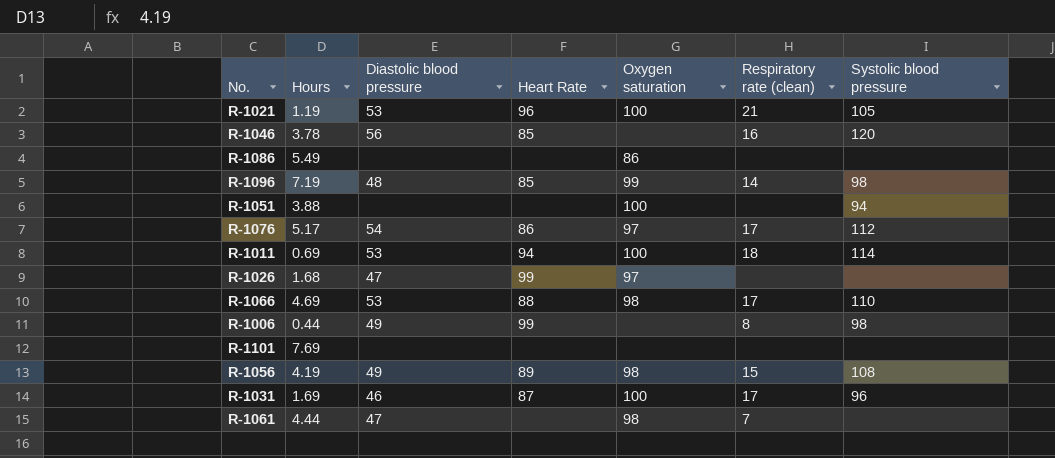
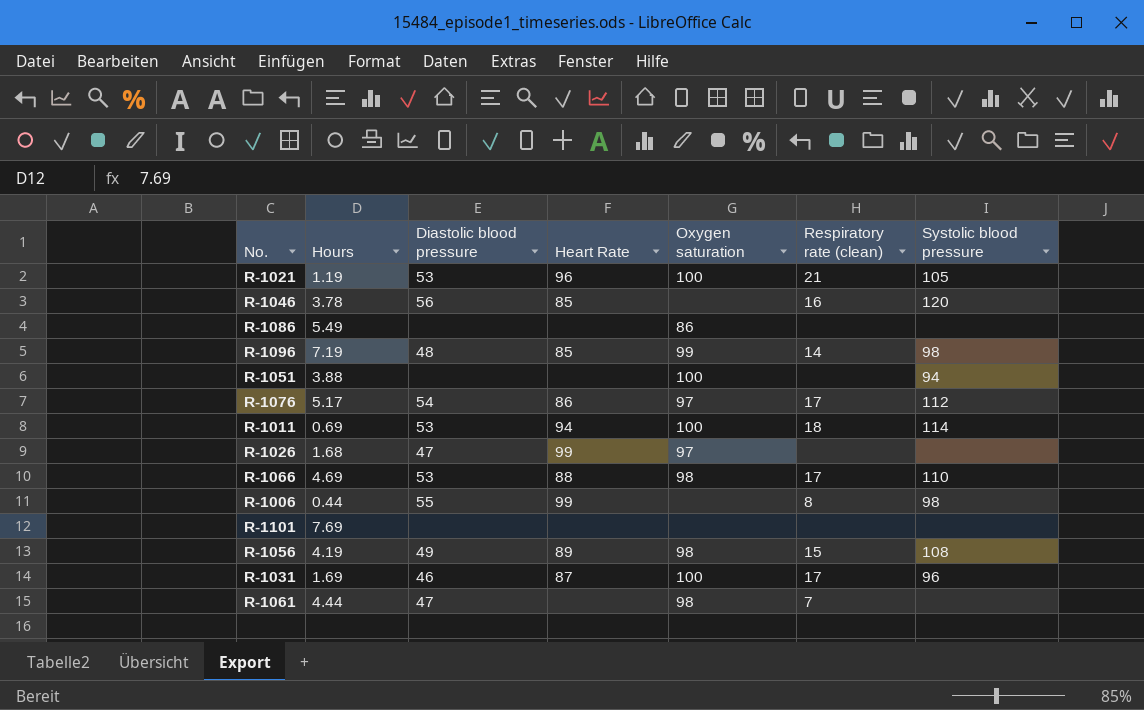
R-1006 | Diastolic blood pressure: 49 -> 55

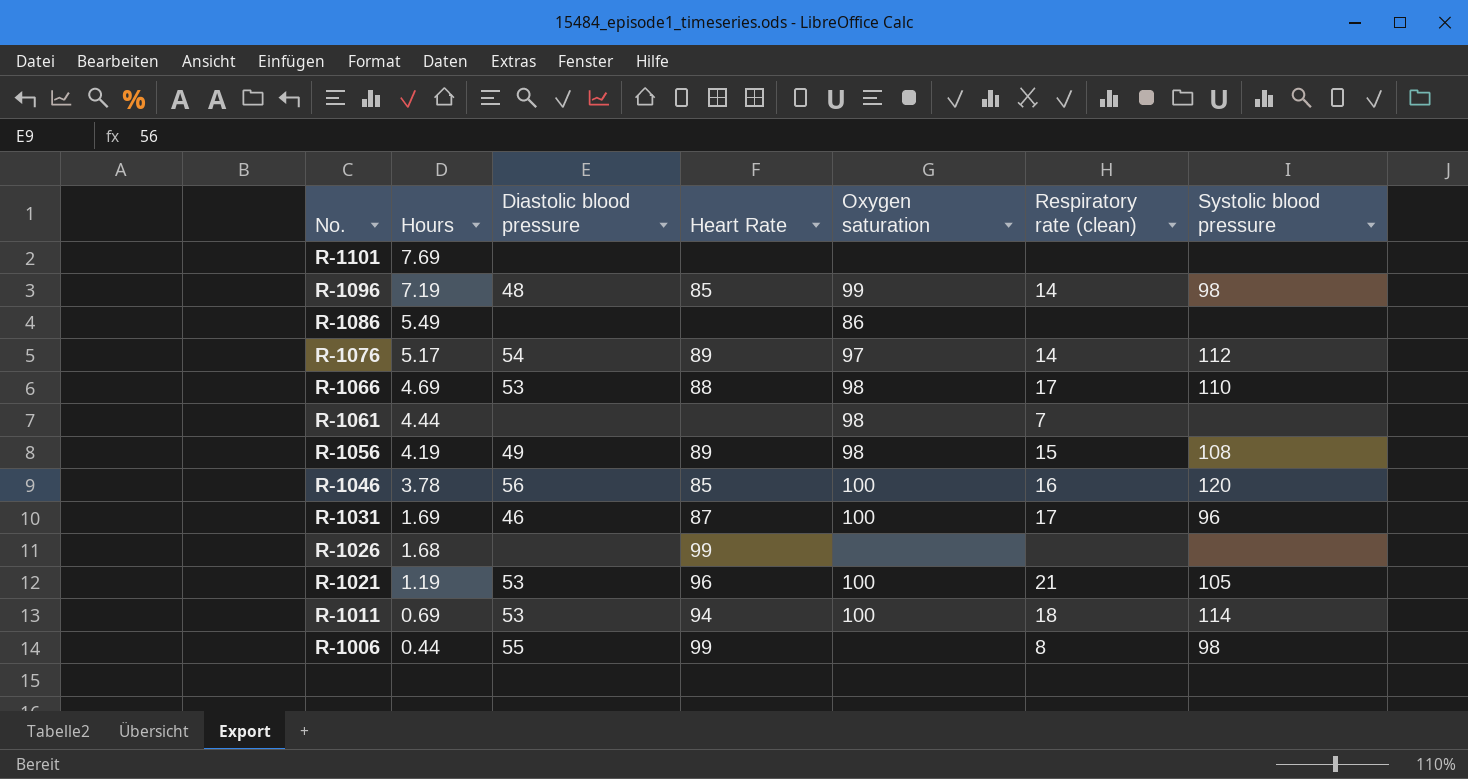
row order: none -> No. descending
row R-1051: 3.88 | none | none | 100 | none | 94 -> none
R-1076 | Heart Rate: 86 -> 89
R-1076 | Respiratory rate (clean): 17 -> 14
R-1061 | Diastolic blood pressure: 47 -> none
R-1046 | Oxygen saturation: none -> 100
R-1026 | Diastolic blood pressure: 47 -> none
R-1026 | Oxygen saturation: 97 -> none

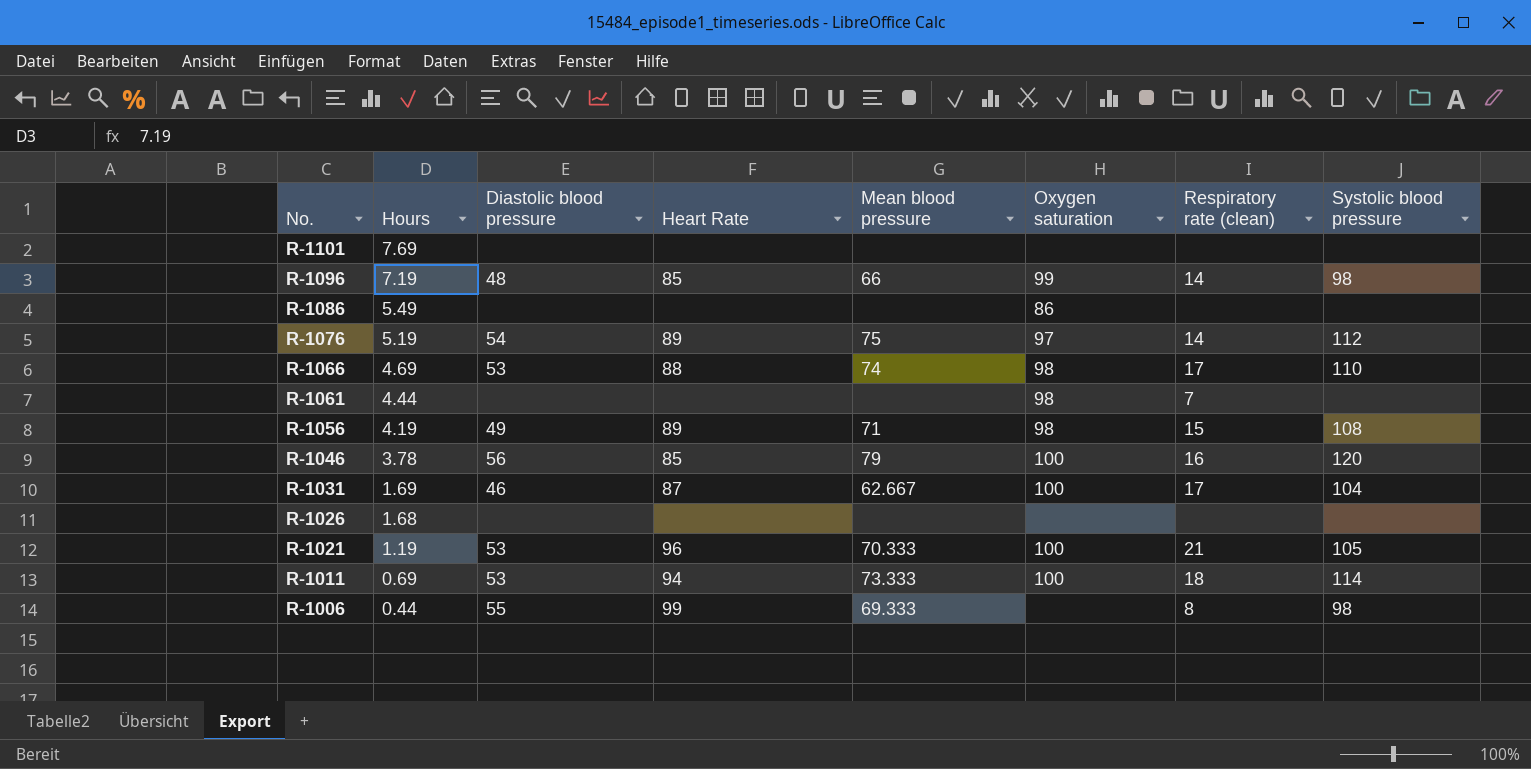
column Mean blood pressure | position: none -> 5
R-1076 | Hours: 5.17 -> 5.19
R-1031 | Systolic blood pressure: 96 -> 104
R-1026 | Heart Rate: 99 -> none

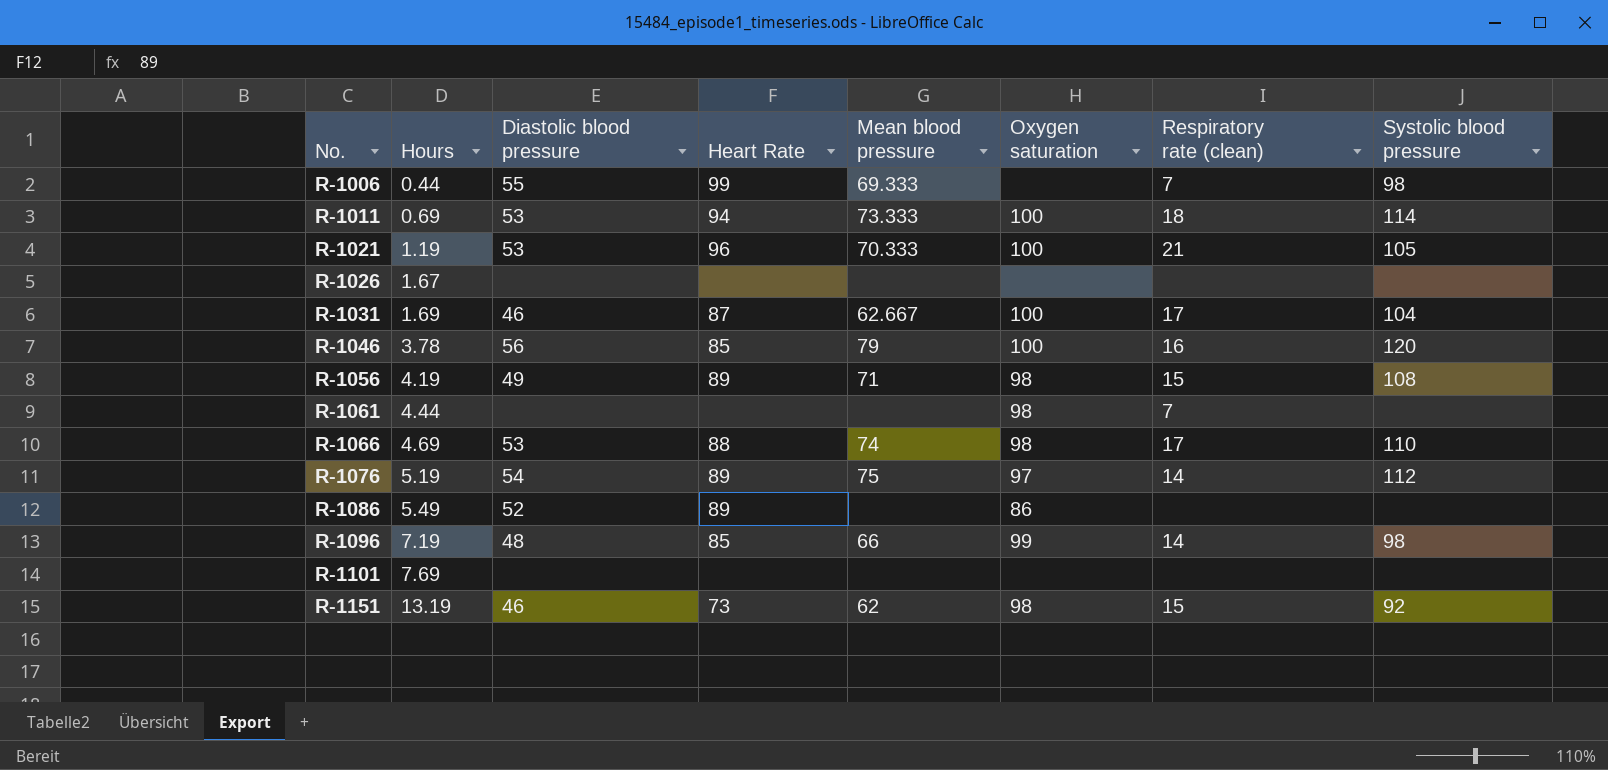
row order: No. descending -> No. ascending
R-1006 | Respiratory rate (clean): 8 -> 7
R-1026 | Hours: 1.68 -> 1.67
R-1086 | Diastolic blood pressure: none -> 52
R-1086 | Heart Rate: none -> 89
row R-1151: none -> 13.19 | 46 | 73 | 62 | 98 | 15 | 92

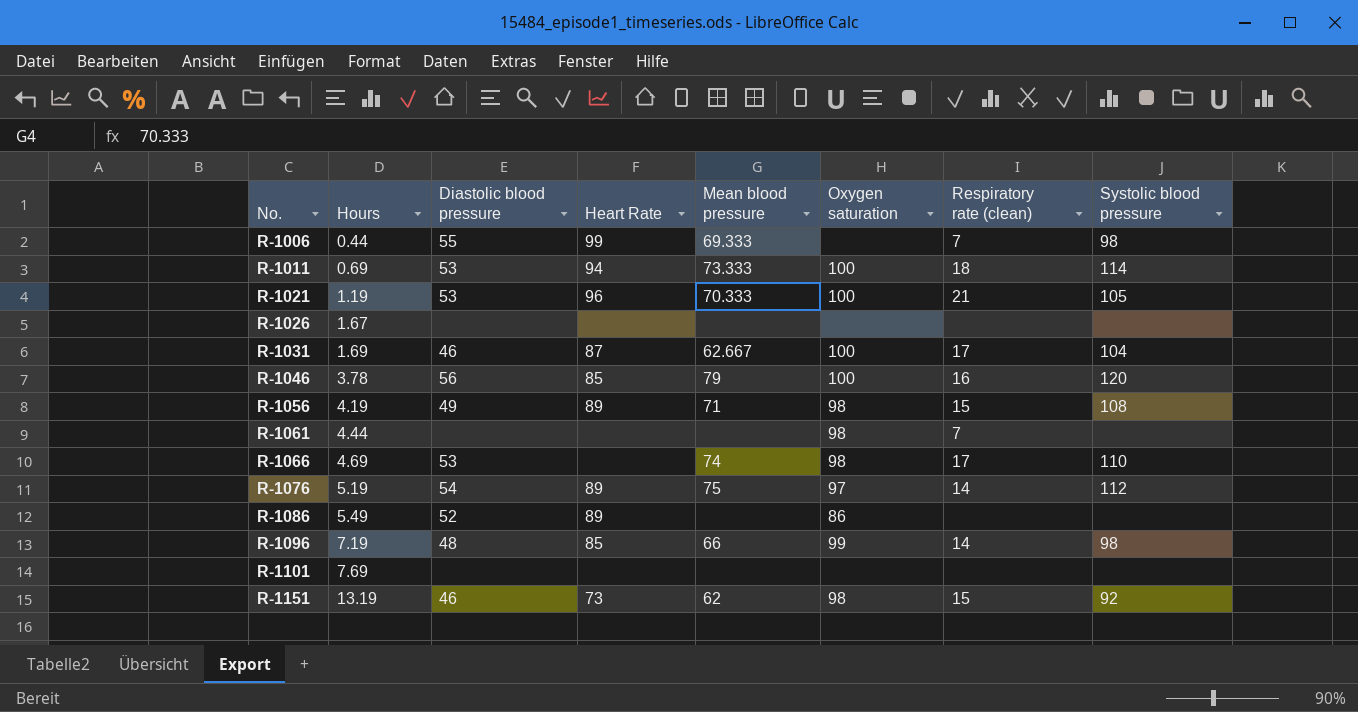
R-1066 | Heart Rate: 88 -> none

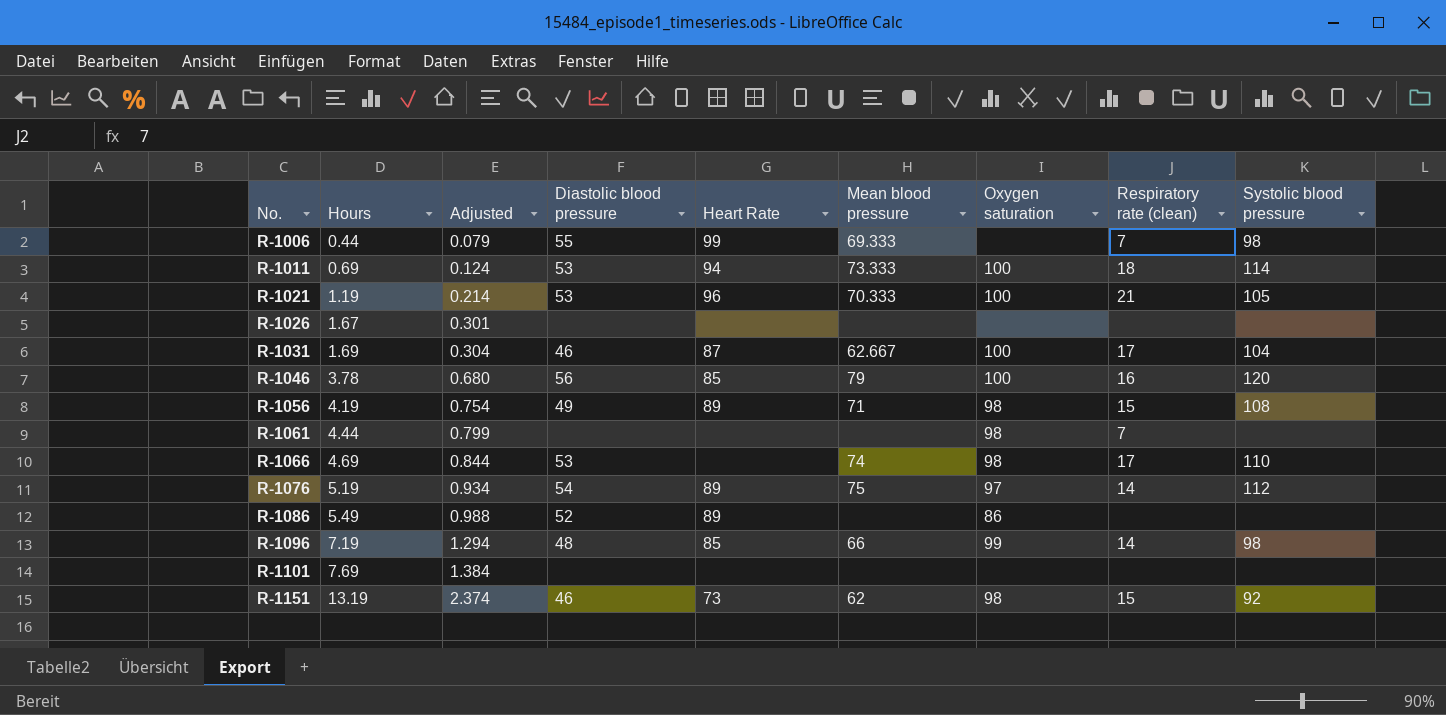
column Adjusted | formula: none -> [Hours] * 0.18

